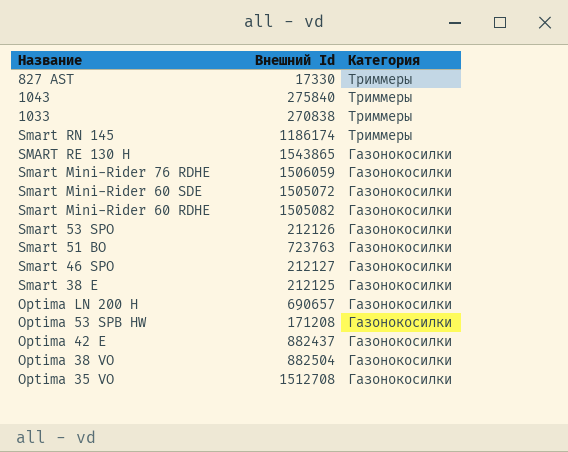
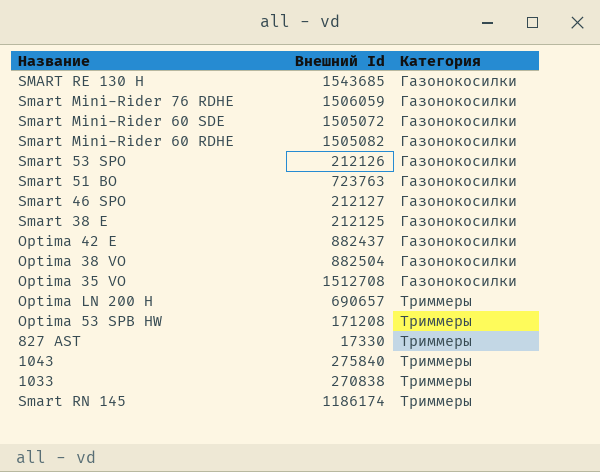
row order: Категория descending -> Категория ascending
SMART RE 130 H | Внешний Id: 1543865 -> 1543685
Optima LN 200 H | Категория: Газонокосилки -> Триммеры
Optima 53 SPB HW | Категория: Газонокосилки -> Триммеры

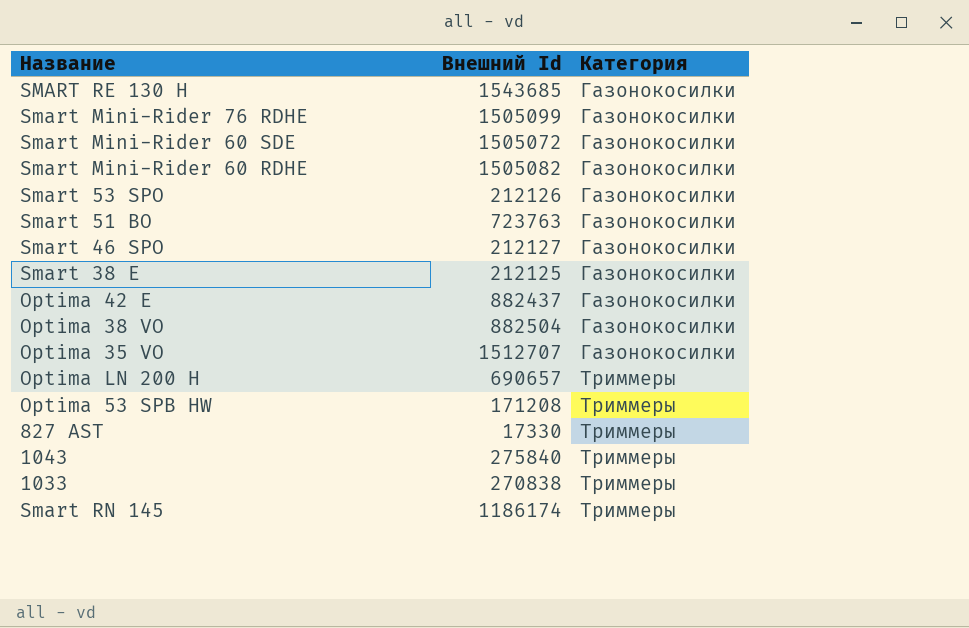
Smart Mini-Rider 76 RDHE | Внешний Id: 1506059 -> 1505099
Optima 35 VO | Внешний Id: 1512708 -> 1512707

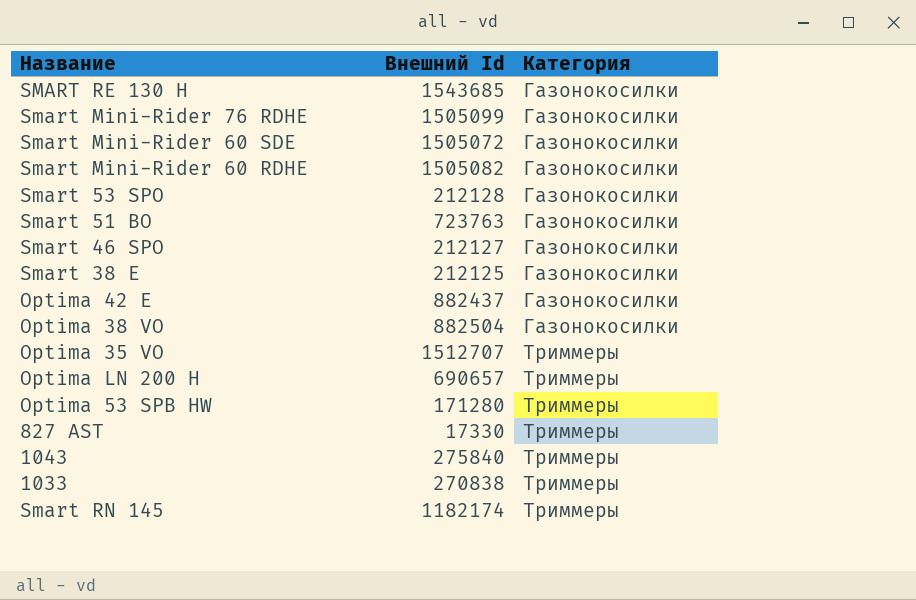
Smart 53 SPO | Внешний Id: 212126 -> 212128
Optima 35 VO | Категория: Газонокосилки -> Триммеры
Optima 53 SPB HW | Внешний Id: 171208 -> 171280
Smart RN 145 | Внешний Id: 1186174 -> 1182174

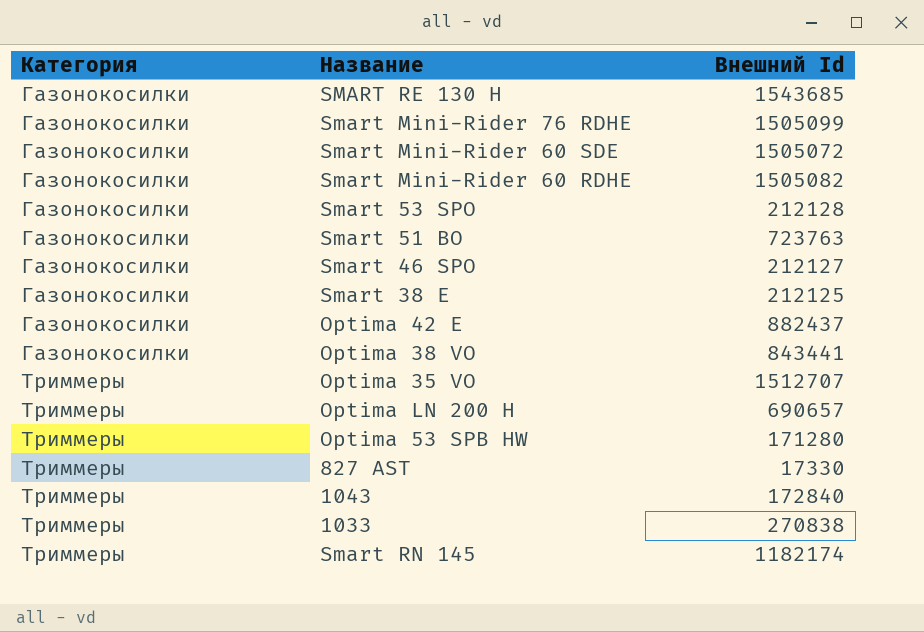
column Категория | position: 3 -> 1
Optima 38 VO | Внешний Id: 882504 -> 843441
1043 | Внешний Id: 275840 -> 172840

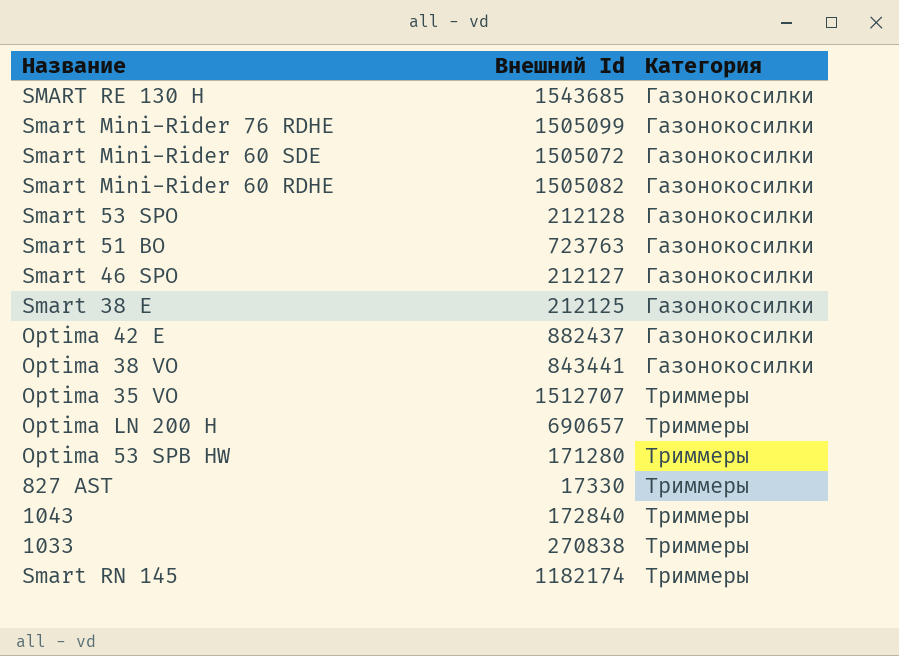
column Категория | position: 1 -> 3

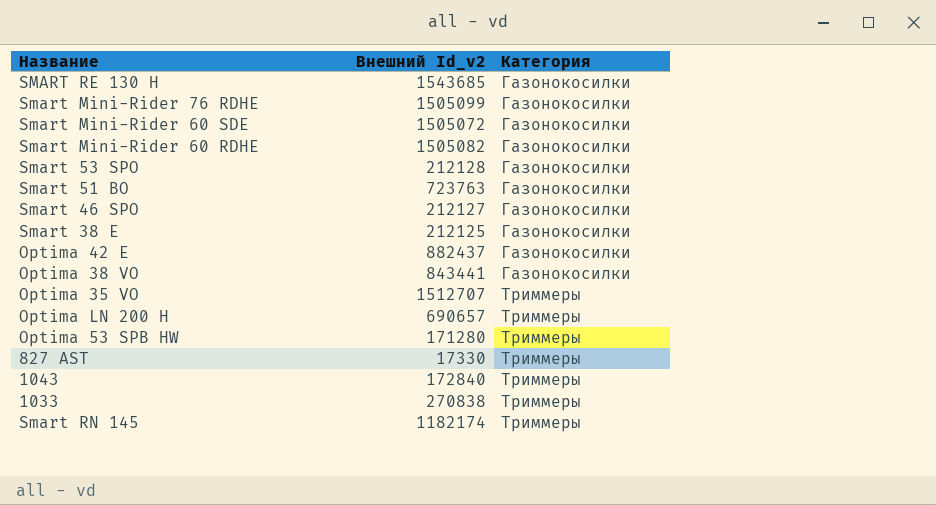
column name: Внешний Id -> Внешний Id_v2

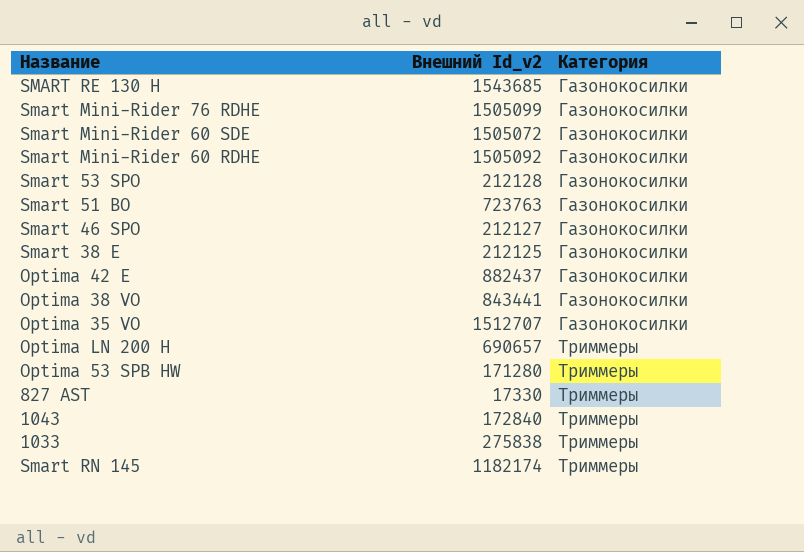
Smart Mini-Rider 60 RDHE | Внешний Id_v2: 1505082 -> 1505092
Optima 35 VO | Категория: Триммеры -> Газонокосилки
1033 | Внешний Id_v2: 270838 -> 275838

